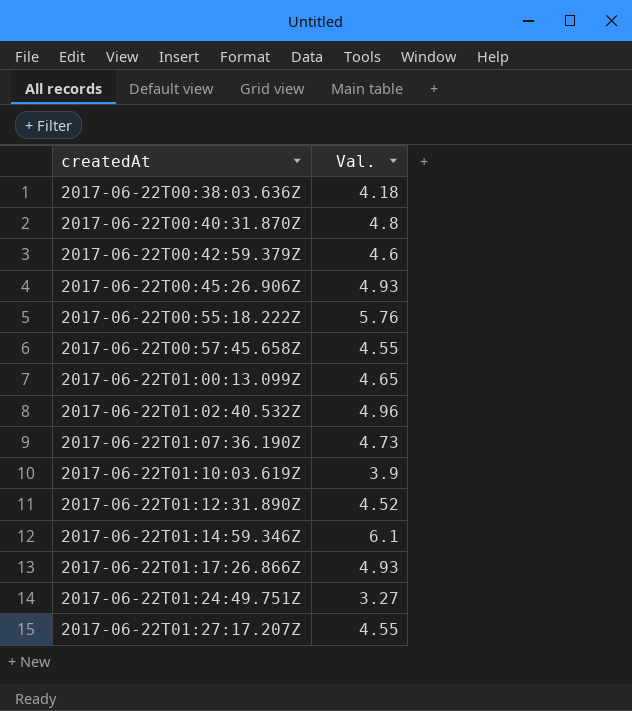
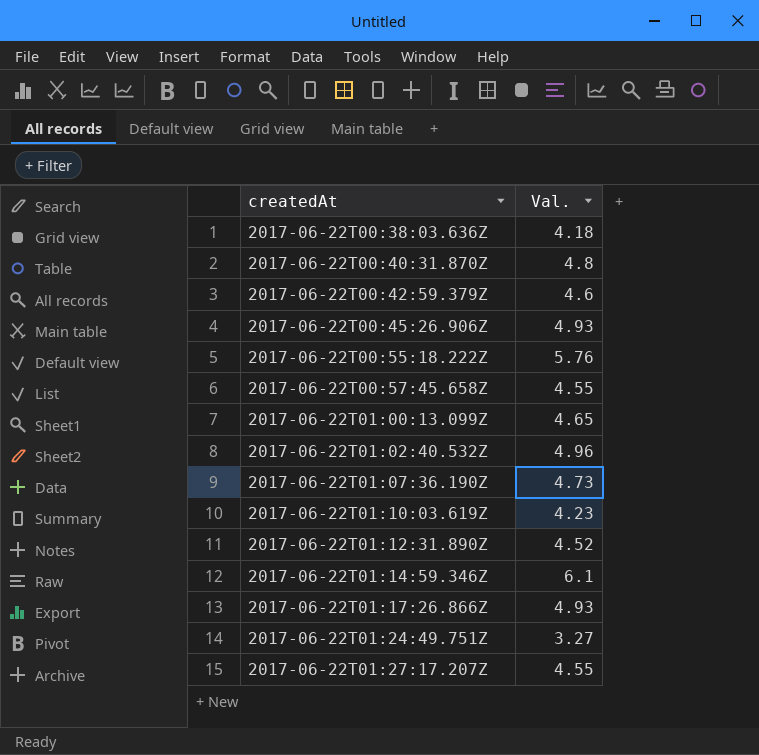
2017-06-22T01:10:03.619Z | Val.: 3.9 -> 4.23

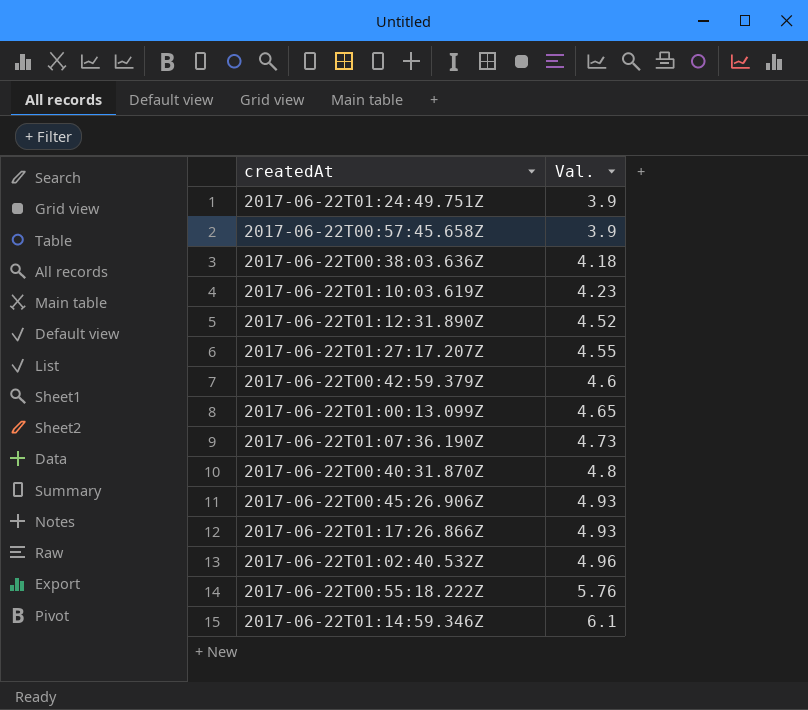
row order: createdAt ascending -> Val. ascending
2017-06-22T01:24:49.751Z | Val.: 3.27 -> 3.9
2017-06-22T00:57:45.658Z | Val.: 4.55 -> 3.9

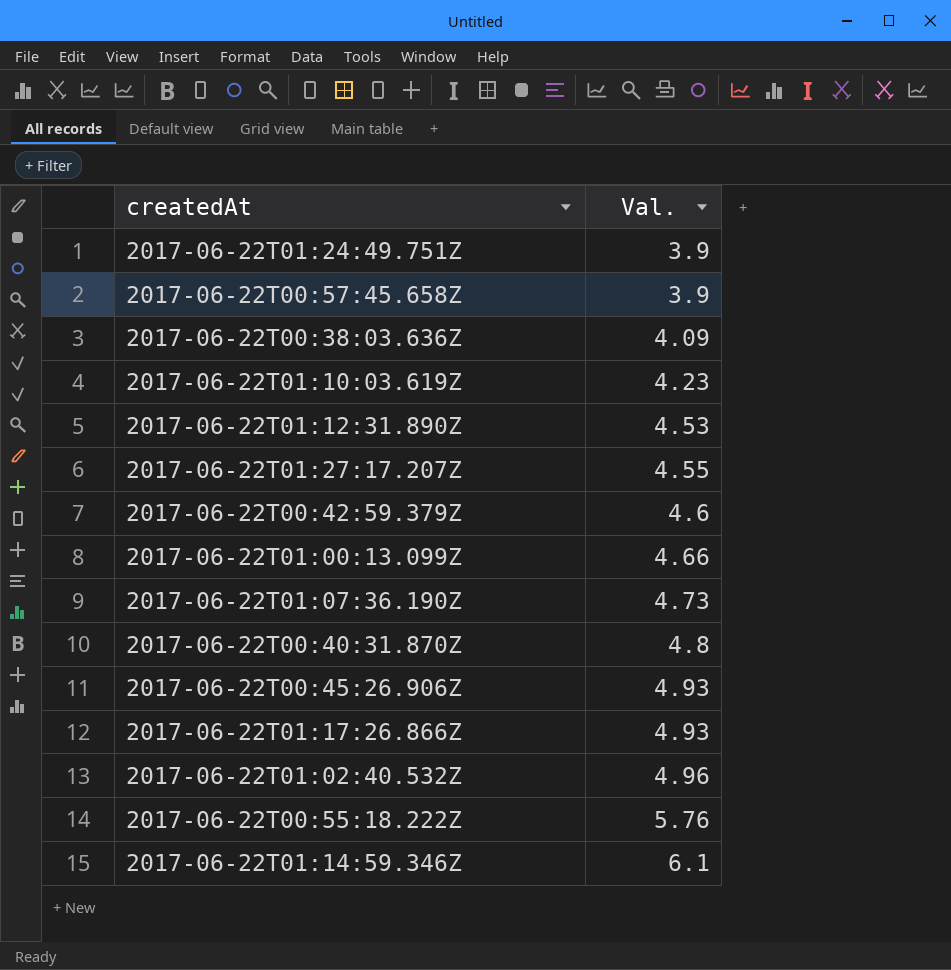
2017-06-22T00:38:03.636Z | Val.: 4.18 -> 4.09
2017-06-22T01:12:31.890Z | Val.: 4.52 -> 4.53
2017-06-22T01:00:13.099Z | Val.: 4.65 -> 4.66

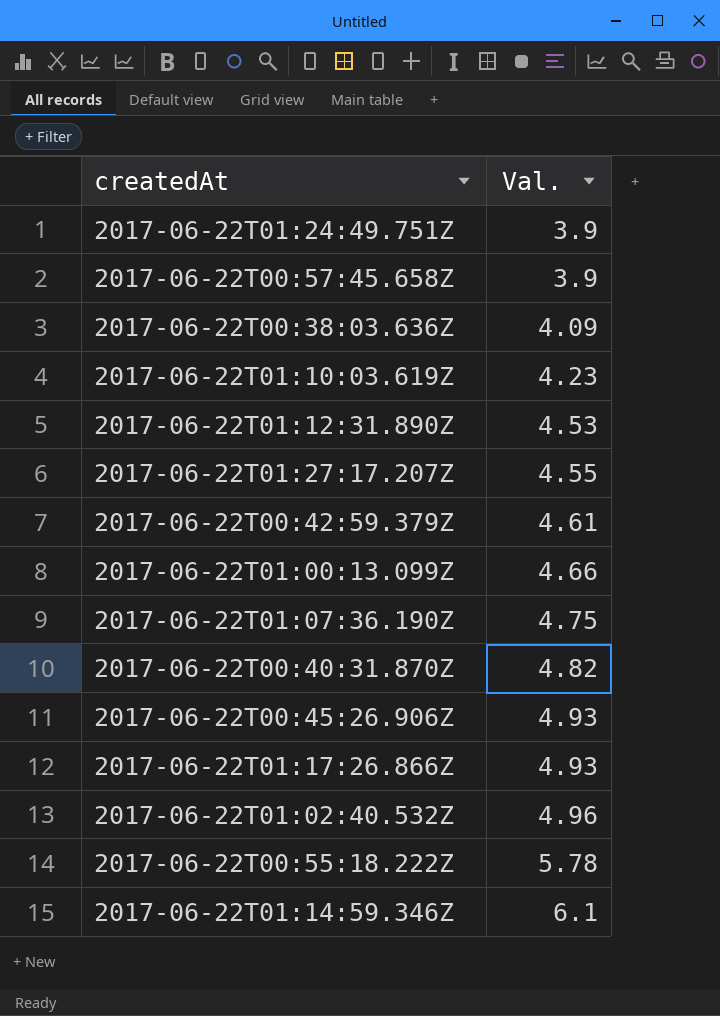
2017-06-22T00:42:59.379Z | Val.: 4.6 -> 4.61
2017-06-22T01:07:36.190Z | Val.: 4.73 -> 4.75
2017-06-22T00:40:31.870Z | Val.: 4.8 -> 4.82
2017-06-22T00:55:18.222Z | Val.: 5.76 -> 5.78

